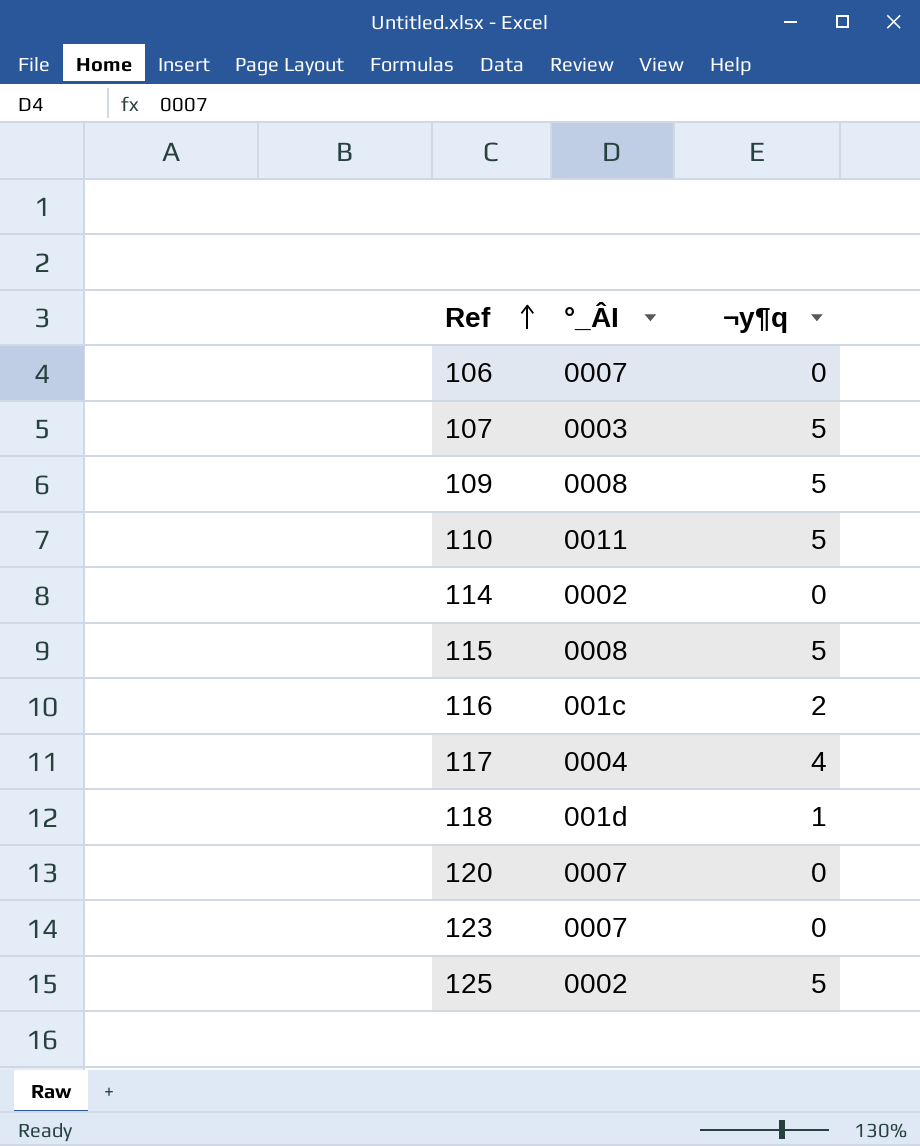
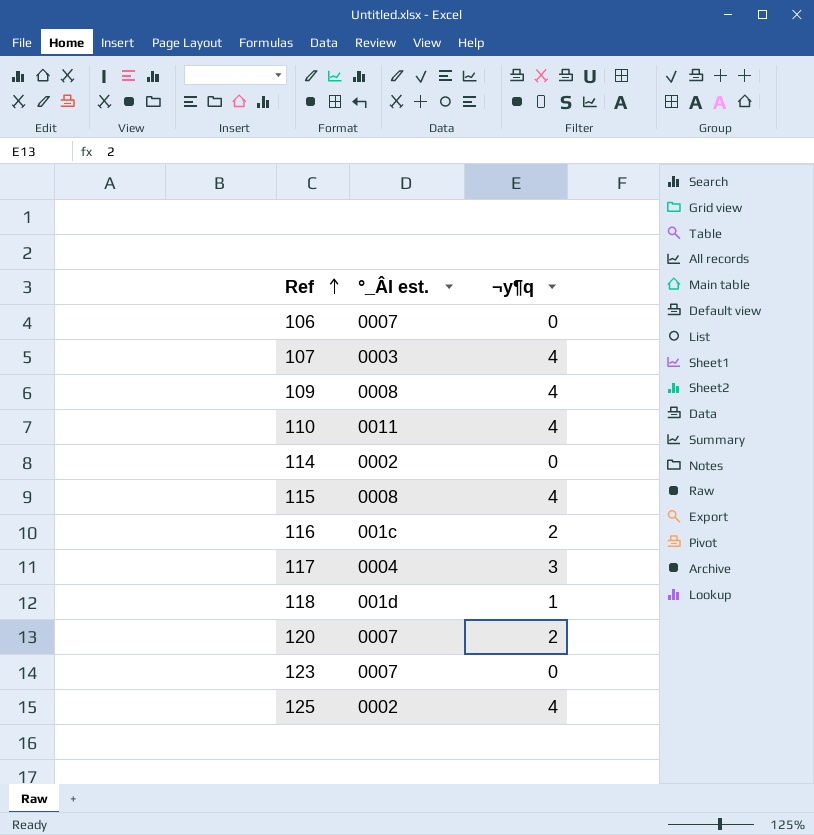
column name: °_ÂI -> °_ÂI est.
107 | ¬y¶q: 5 -> 4
109 | ¬y¶q: 5 -> 4
110 | ¬y¶q: 5 -> 4
115 | ¬y¶q: 5 -> 4
117 | ¬y¶q: 4 -> 3
120 | ¬y¶q: 0 -> 2
125 | ¬y¶q: 5 -> 4

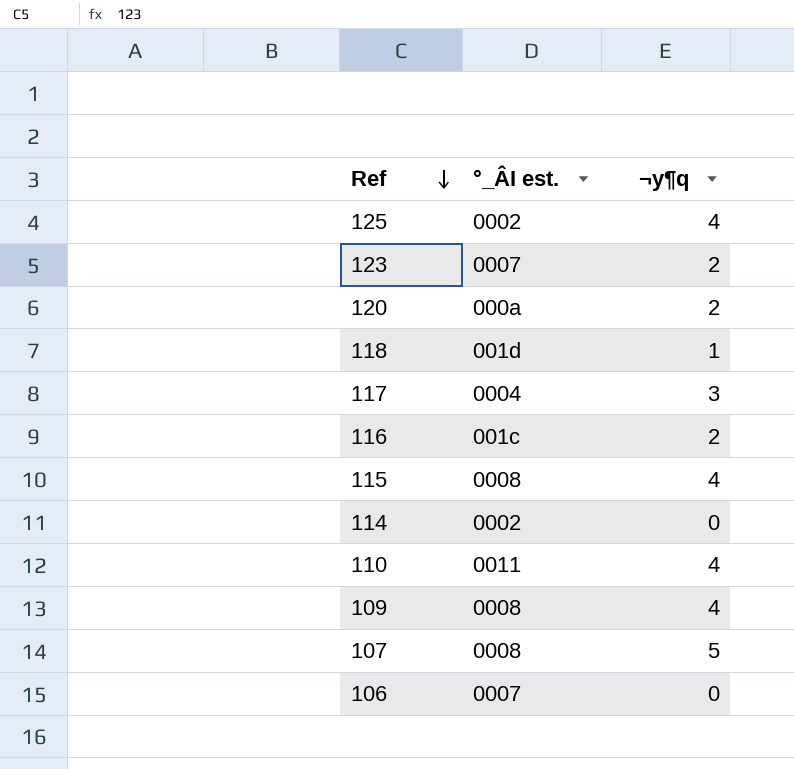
row order: Ref ascending -> Ref descending
123 | ¬y¶q: 0 -> 2
120 | °_ÂI est.: 0007 -> 000a
107 | °_ÂI est.: 0003 -> 0008
107 | ¬y¶q: 4 -> 5

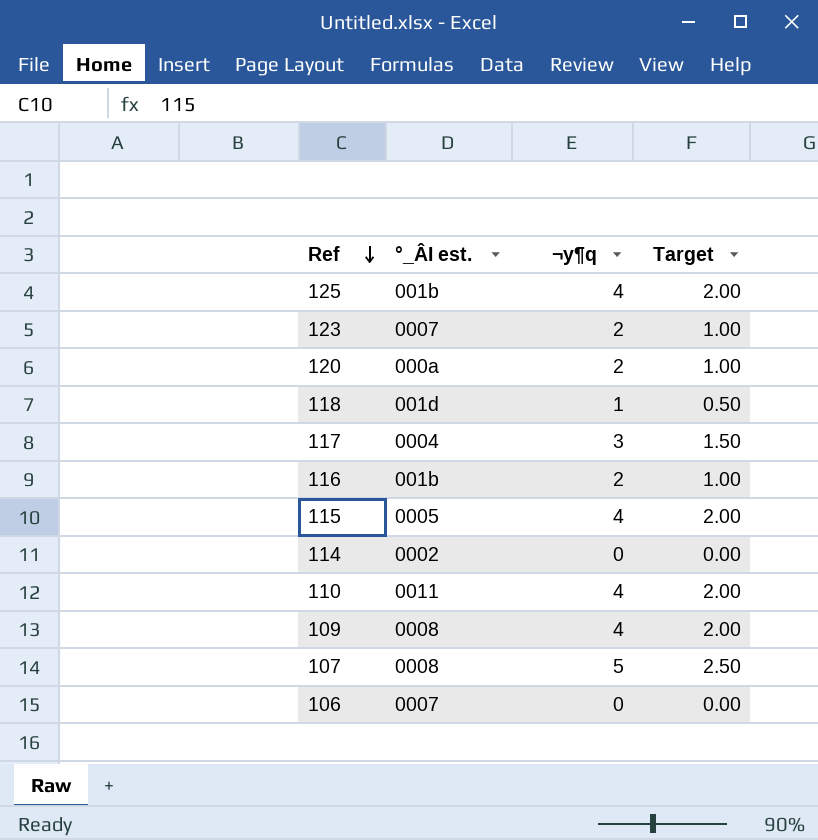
column Target | formula: none -> [¬y¶q] * 0.5
125 | °_ÂI est.: 0002 -> 001b
116 | °_ÂI est.: 001c -> 001b
115 | °_ÂI est.: 0008 -> 0005

